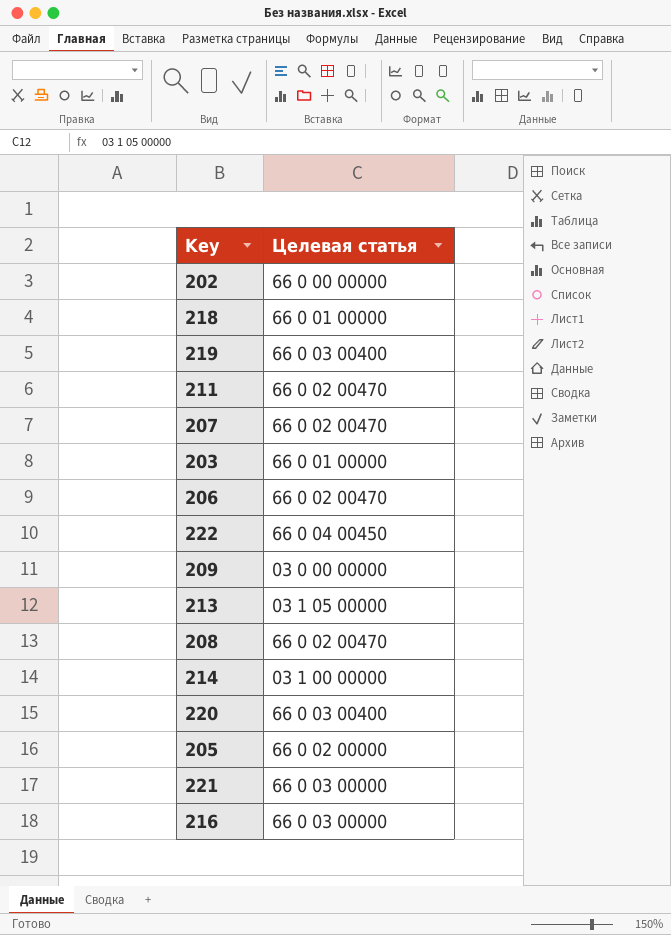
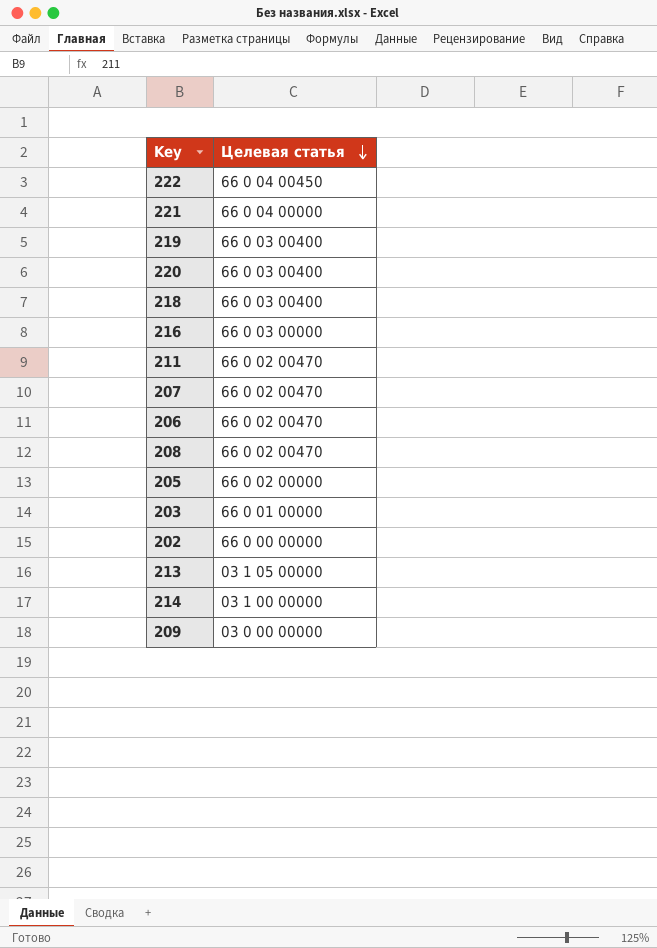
row order: none -> Целевая статья descending
221 | Целевая статья: 66 0 03 00000 -> 66 0 04 00000
218 | Целевая статья: 66 0 01 00000 -> 66 0 03 00400

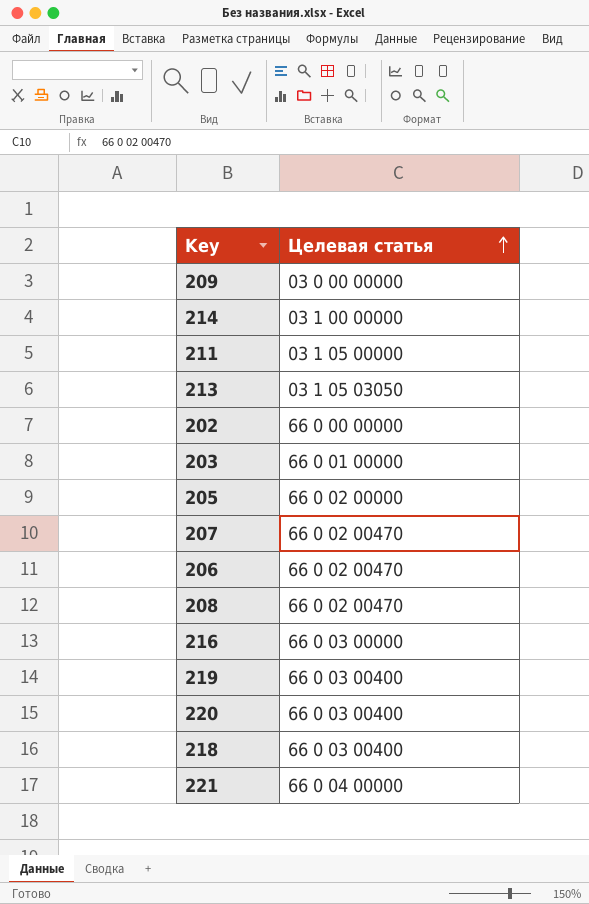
row order: Целевая статья descending -> Целевая статья ascending
row 222: 66 0 04 00450 -> none
211 | Целевая статья: 66 0 02 00470 -> 03 1 05 00000
213 | Целевая статья: 03 1 05 00000 -> 03 1 05 03050

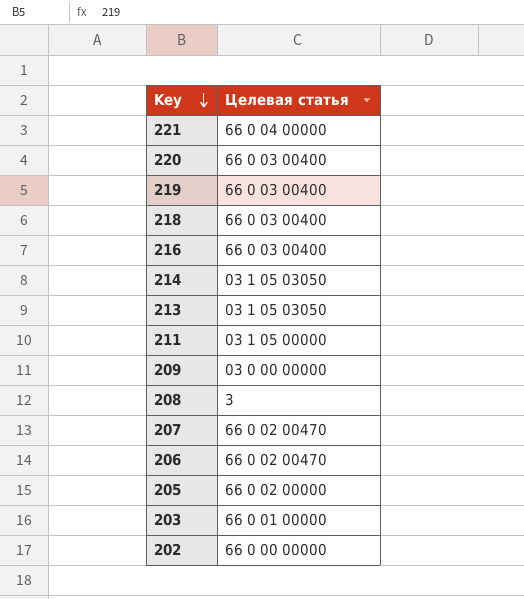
row order: Целевая статья ascending -> Key descending
216 | Целевая статья: 66 0 03 00000 -> 66 0 03 00400
214 | Целевая статья: 03 1 00 00000 -> 03 1 05 03050
208 | Целевая статья: 66 0 02 00470 -> 3

